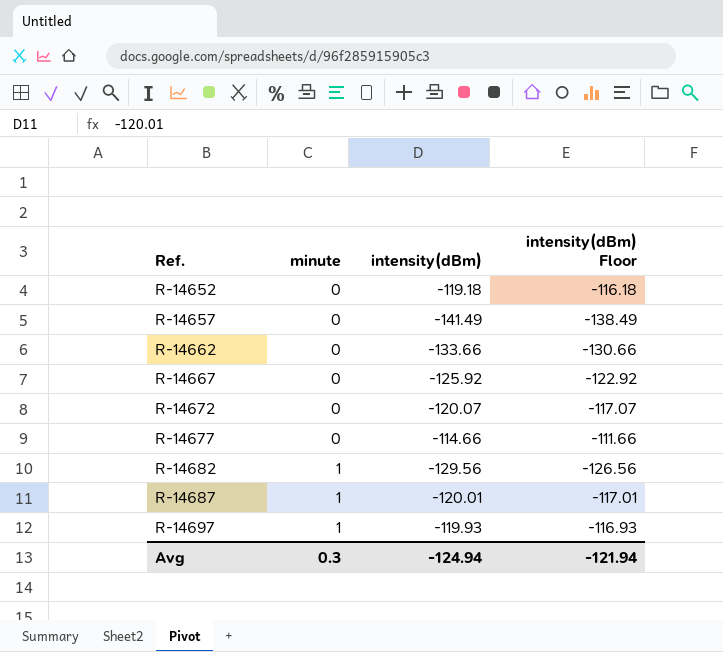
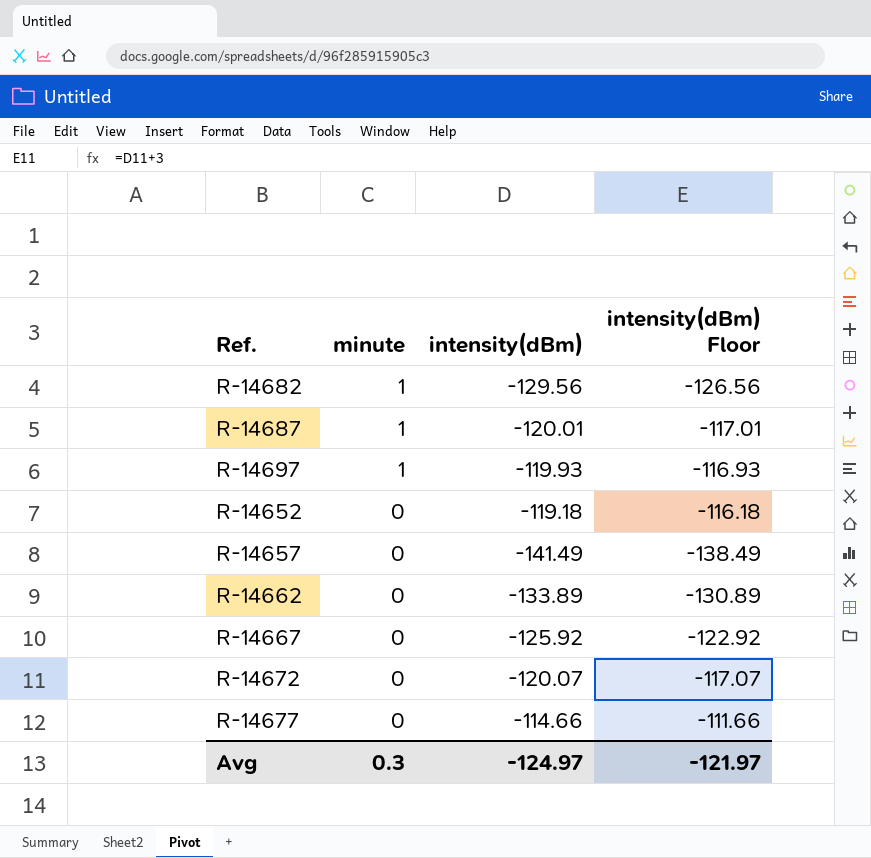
row order: Ref. ascending -> minute descending
R-14662 | intensity(dBm): -133.66 -> -133.89
R-14662 | intensity(dBm) Floor: -130.66 -> -130.89
Avg | intensity(dBm): -124.94 -> -124.97
Avg | intensity(dBm) Floor: -121.94 -> -121.97

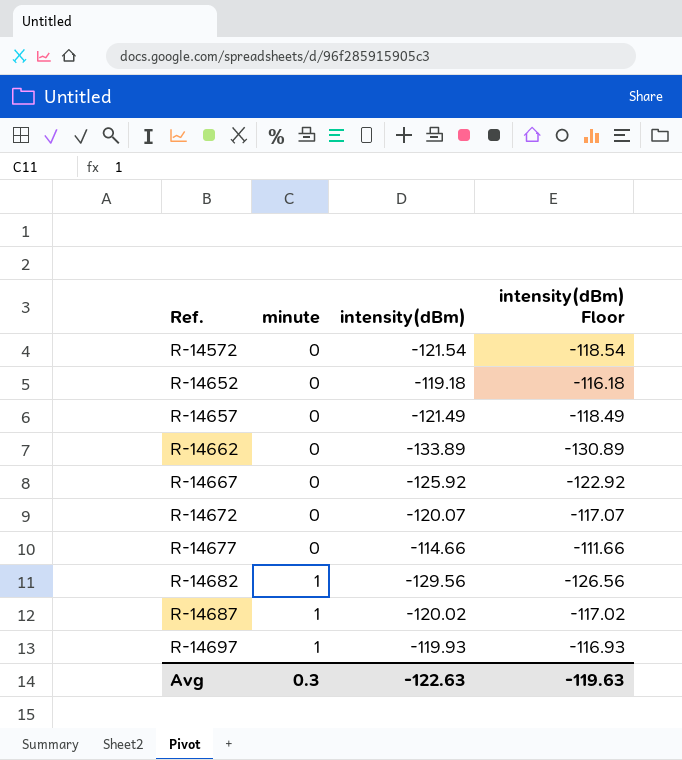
row order: minute descending -> Ref. ascending
row R-14572: none -> 0 | -121.54 | -118.54
R-14657 | intensity(dBm): -141.49 -> -121.49
R-14657 | intensity(dBm) Floor: -138.49 -> -118.49
R-14687 | intensity(dBm): -120.01 -> -120.02
R-14687 | intensity(dBm) Floor: -117.01 -> -117.02
Avg | intensity(dBm): -124.97 -> -122.63
Avg | intensity(dBm) Floor: -121.97 -> -119.63

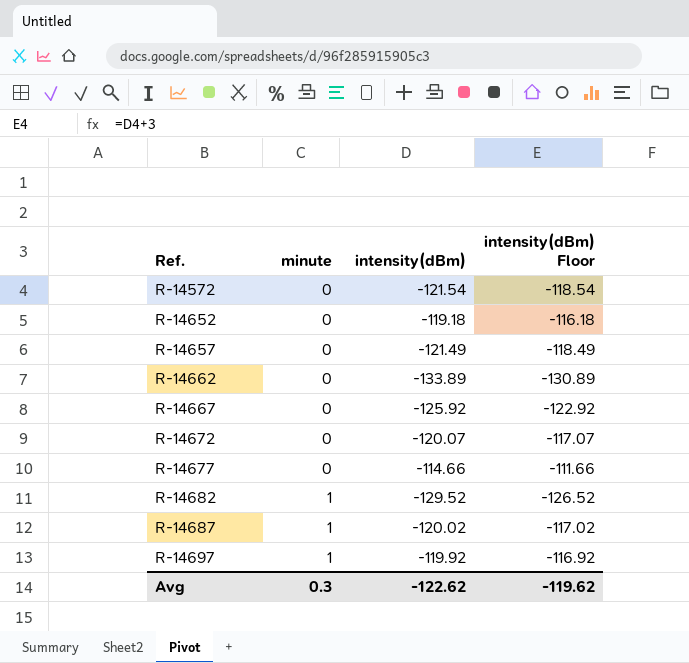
R-14682 | intensity(dBm): -129.56 -> -129.52
R-14682 | intensity(dBm) Floor: -126.56 -> -126.52
R-14697 | intensity(dBm): -119.93 -> -119.92
R-14697 | intensity(dBm) Floor: -116.93 -> -116.92
Avg | intensity(dBm): -122.63 -> -122.62
Avg | intensity(dBm) Floor: -119.63 -> -119.62

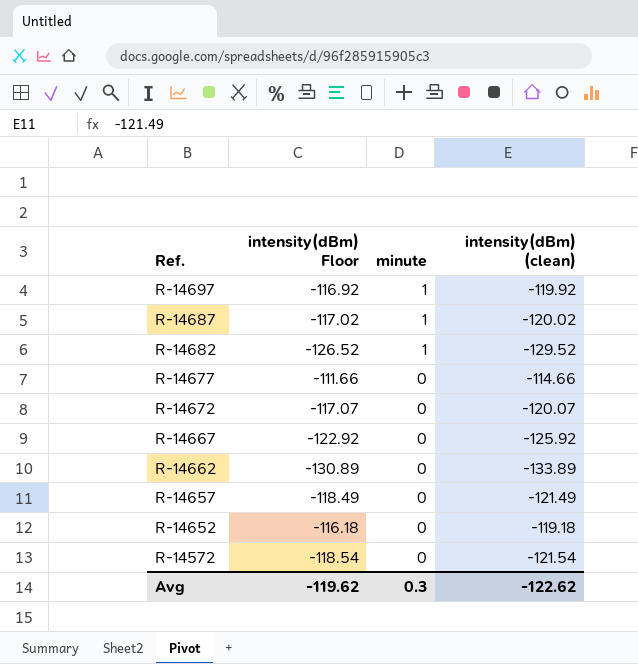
row order: Ref. ascending -> Ref. descending
column intensity(dBm) Floor | position: 4 -> 2
column name: intensity(dBm) -> intensity(dBm) (clean)

